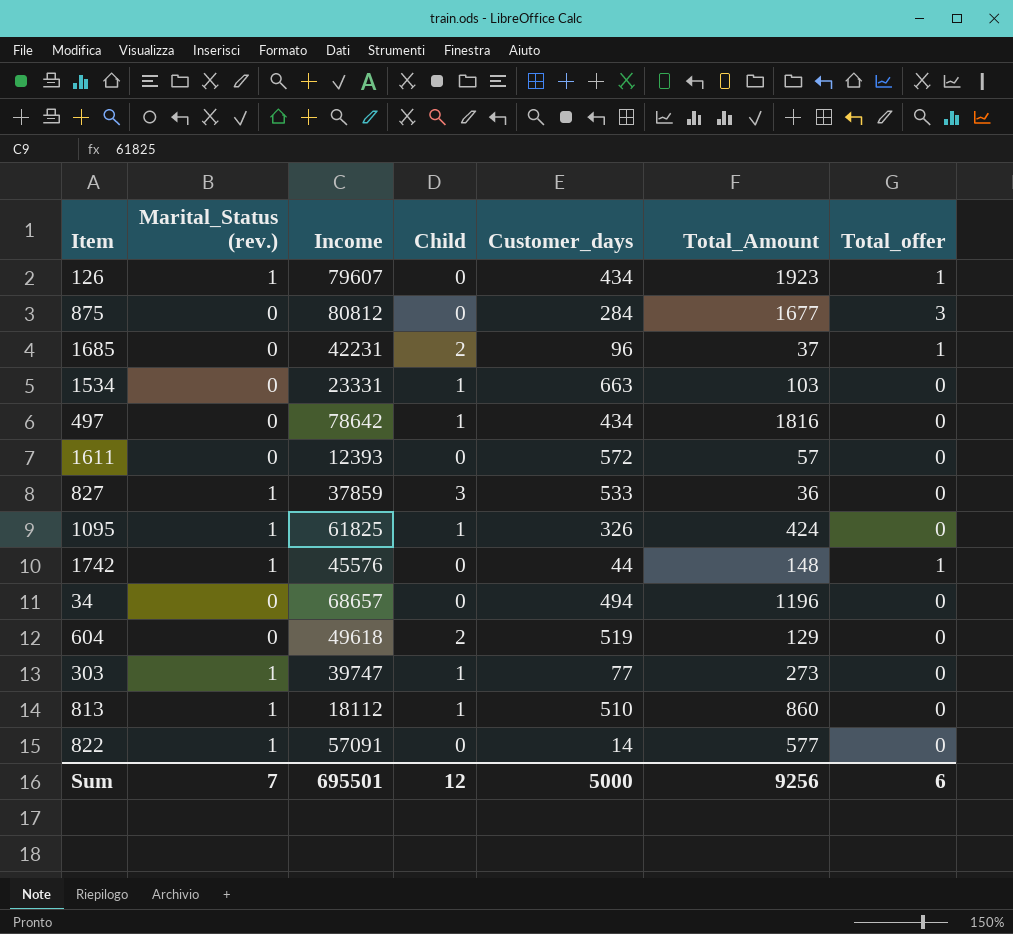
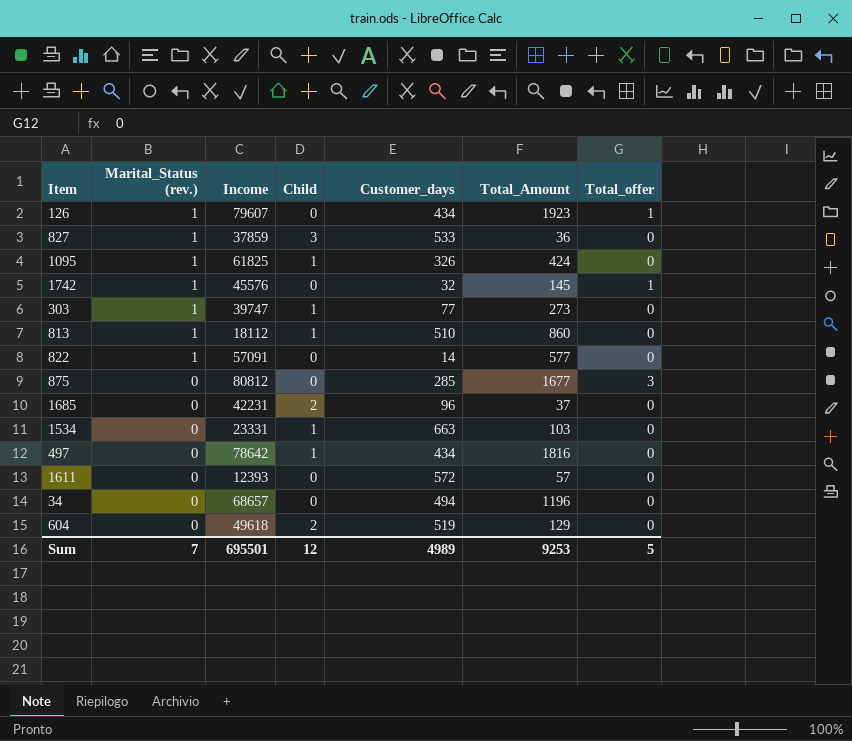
row order: none -> Marital_Status (rev.) descending
1742 | Customer_days: 44 -> 32
1742 | Total_Amount: 148 -> 145
875 | Customer_days: 284 -> 285
1685 | Total_offer: 1 -> 0
Sum | Customer_days: 5000 -> 4989
Sum | Total_Amount: 9256 -> 9253
Sum | Total_offer: 6 -> 5

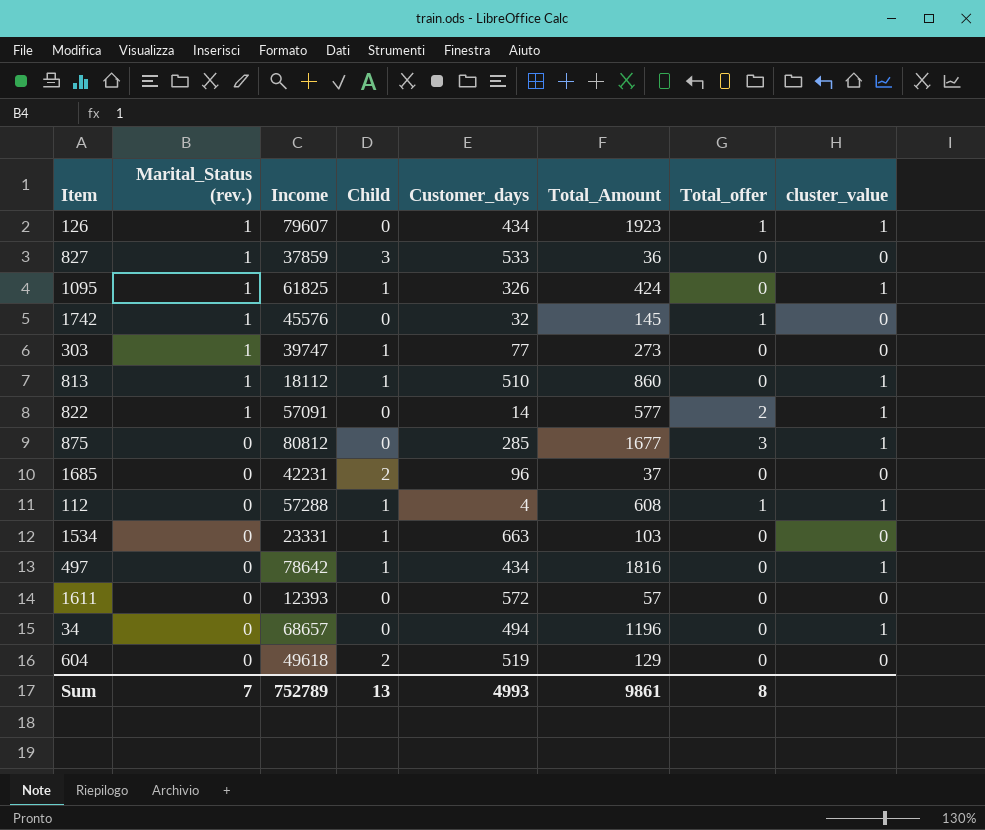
column cluster_value | position: none -> 8
822 | Total_offer: 0 -> 2
row 112: none -> 0 | 57288 | 1 | 4 | 608 | 1 | 1
Sum | Income: 695501 -> 752789
Sum | Child: 12 -> 13
Sum | Customer_days: 4989 -> 4993
Sum | Total_Amount: 9253 -> 9861
Sum | Total_offer: 5 -> 8

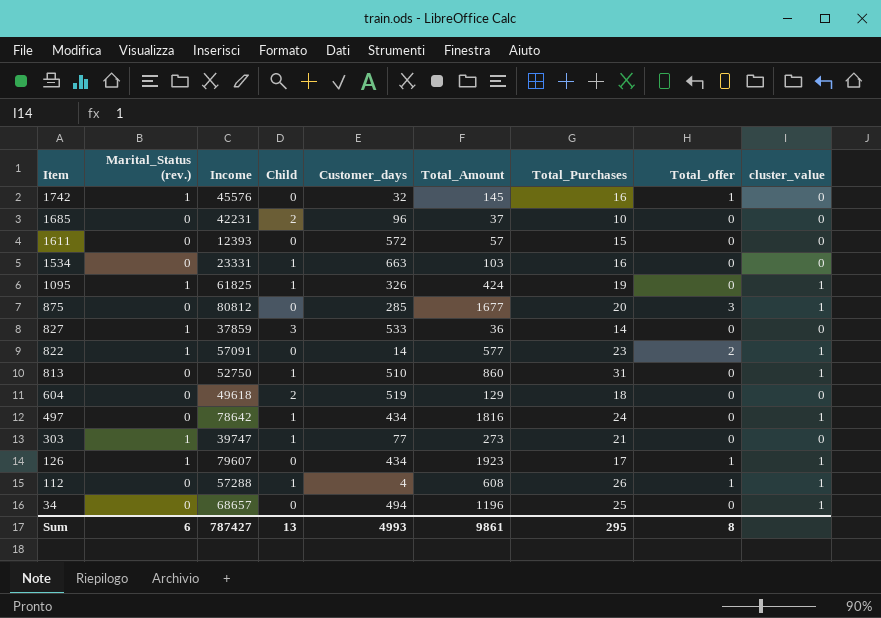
row order: Marital_Status (rev.) descending -> Item descending
column Total_Purchases | position: none -> 7
813 | Marital_Status (rev.): 1 -> 0
813 | Income: 18112 -> 52750
Sum | Marital_Status (rev.): 7 -> 6
Sum | Income: 752789 -> 787427

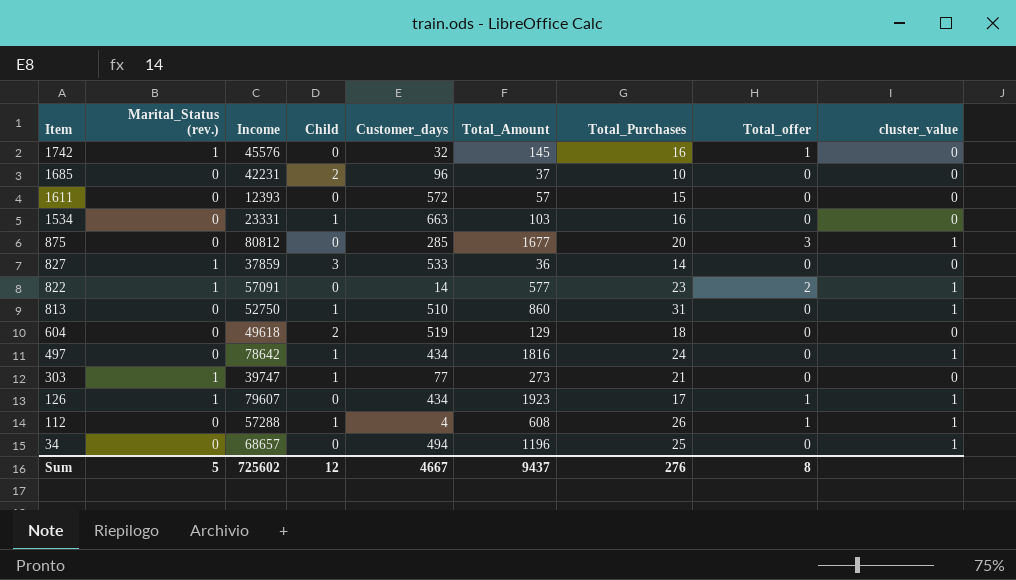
row 1095: 1 | 61825 | 1 | 326 | 424 | 19 | 0 | 1 -> none
Sum | Marital_Status (rev.): 6 -> 5
Sum | Income: 787427 -> 725602
Sum | Child: 13 -> 12
Sum | Customer_days: 4993 -> 4667
Sum | Total_Amount: 9861 -> 9437
Sum | Total_Purchases: 295 -> 276

